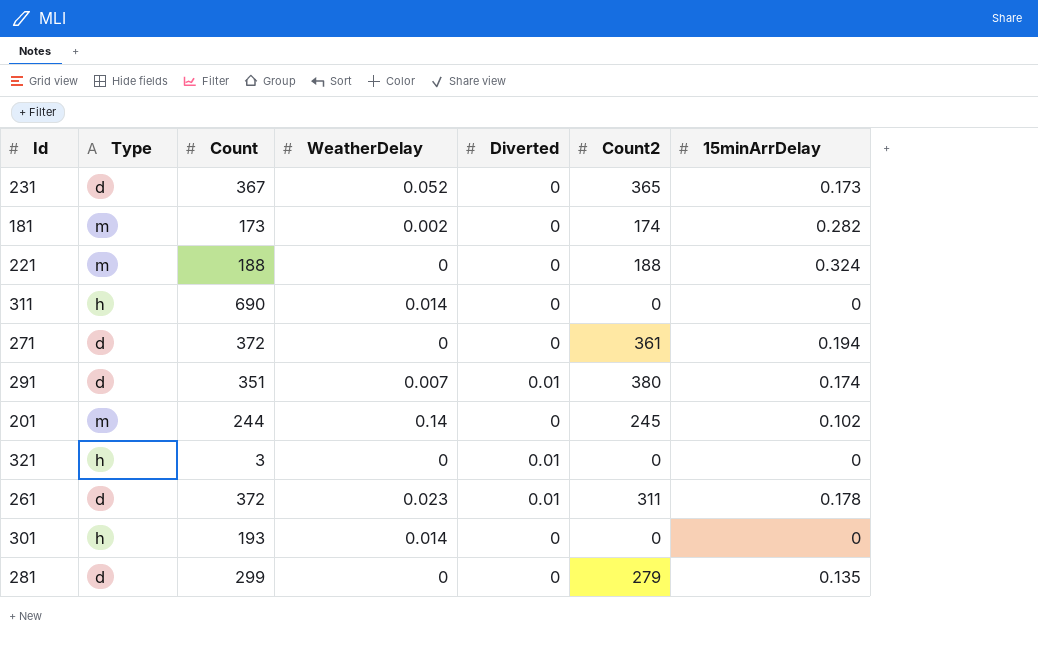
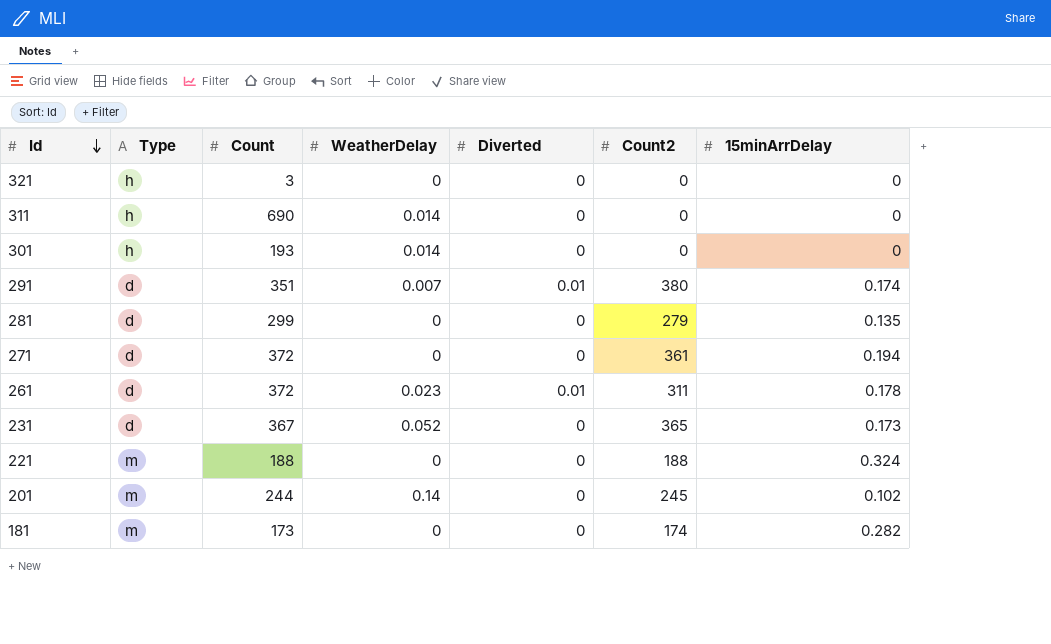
row order: none -> Id descending
321 | Diverted: 0.01 -> 0
181 | WeatherDelay: 0.002 -> 0

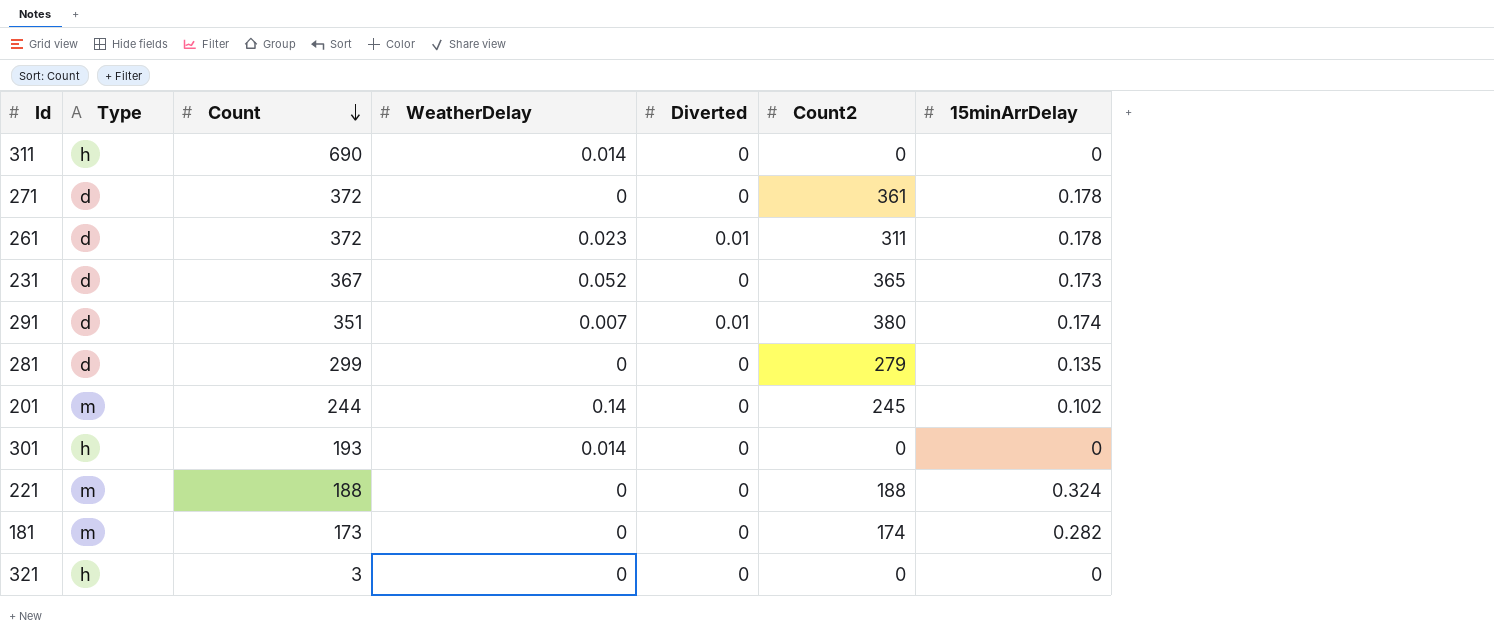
row order: Id descending -> Count descending
271 | 15minArrDelay: 0.194 -> 0.178

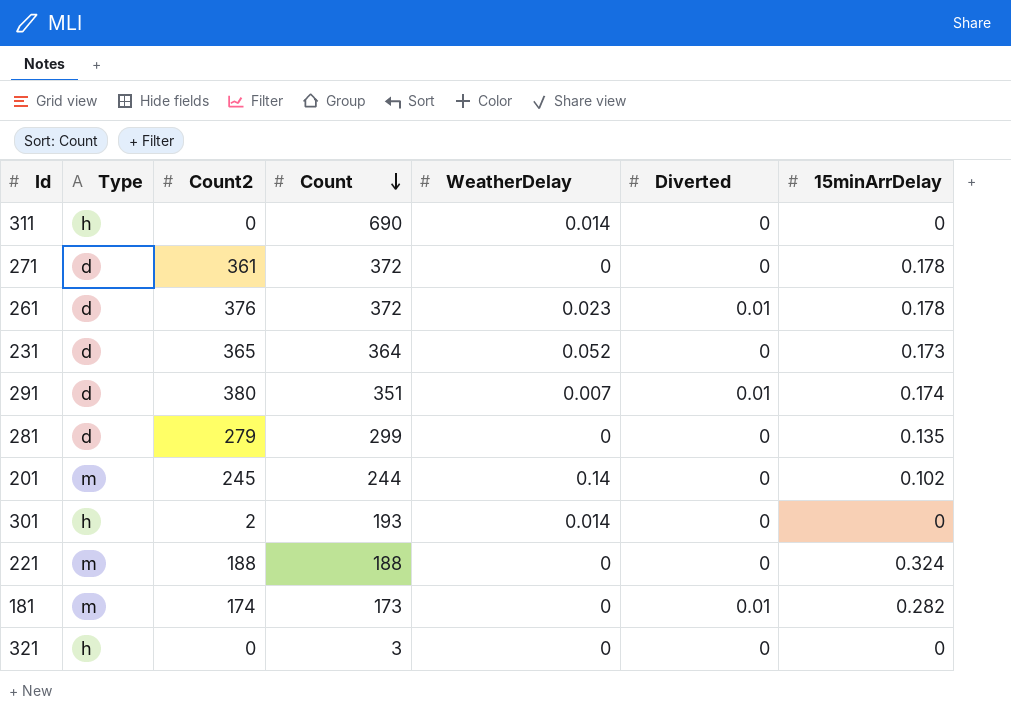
column Count2 | position: 6 -> 3
261 | Count2: 311 -> 376
231 | Count: 367 -> 364
301 | Count2: 0 -> 2
181 | Diverted: 0 -> 0.01

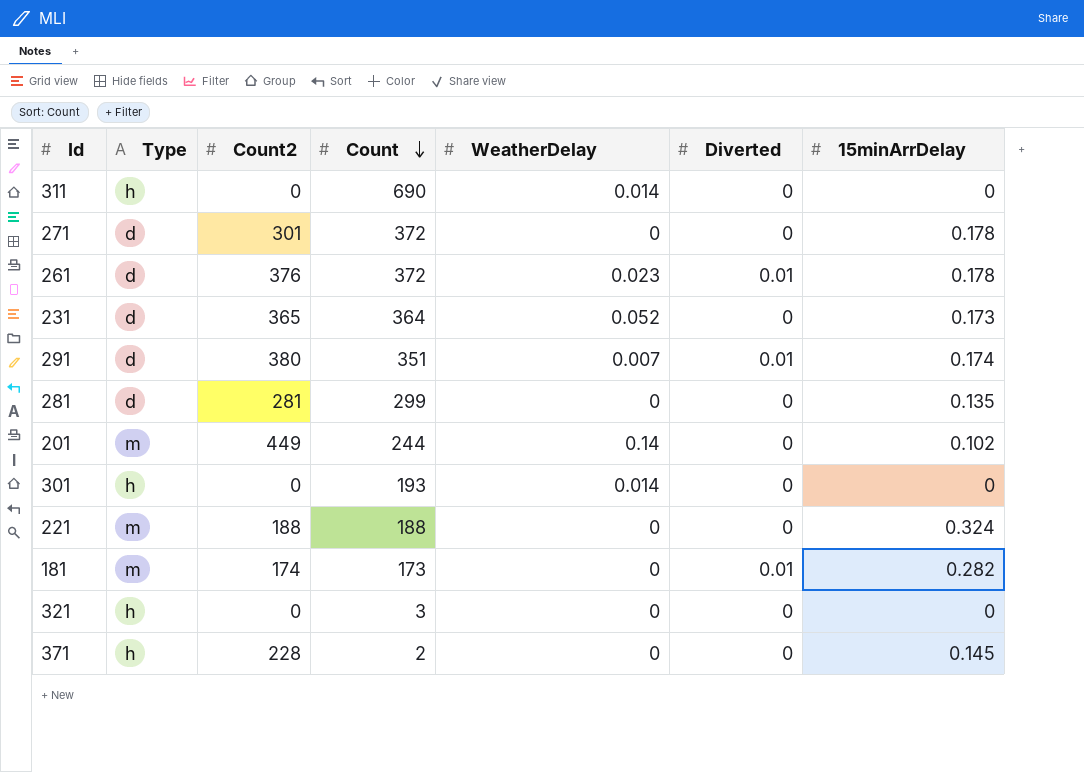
271 | Count2: 361 -> 301
281 | Count2: 279 -> 281
201 | Count2: 245 -> 449
301 | Count2: 2 -> 0
row 371: none -> h | 228 | 2 | 0 | 0 | 0.145

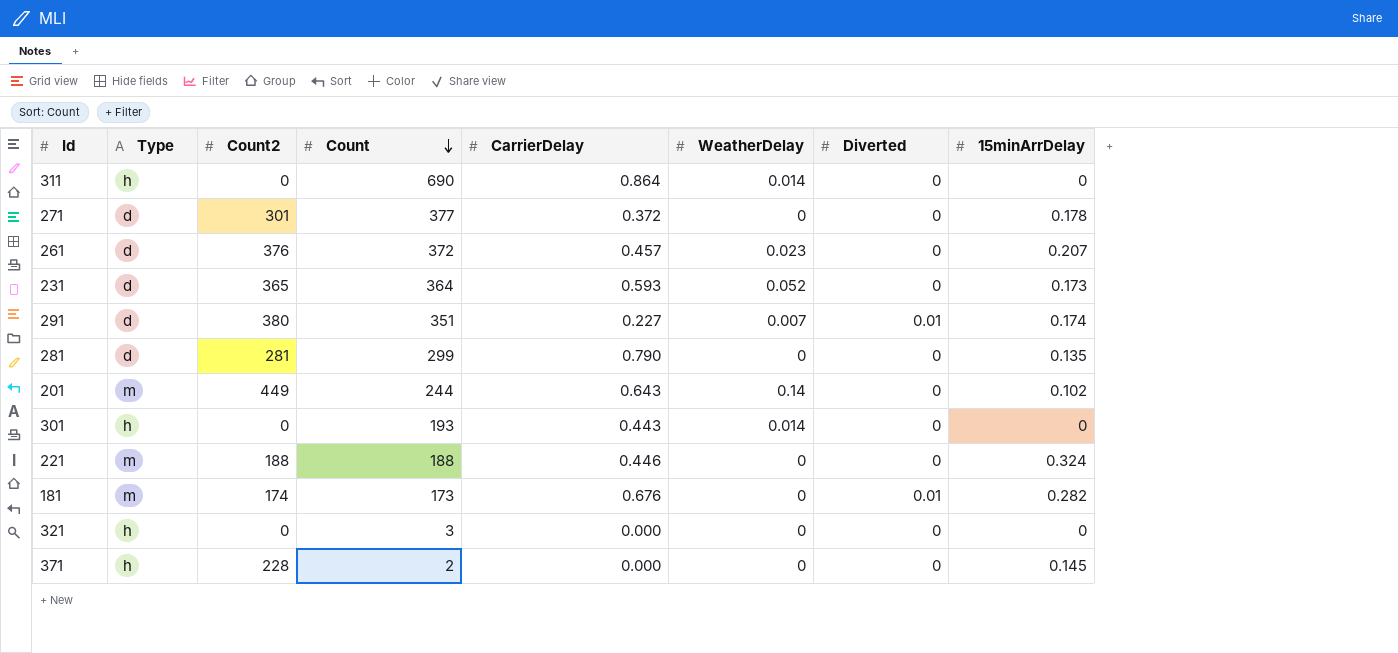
column CarrierDelay | position: none -> 5
271 | Count: 372 -> 377
261 | Diverted: 0.01 -> 0
261 | 15minArrDelay: 0.178 -> 0.207

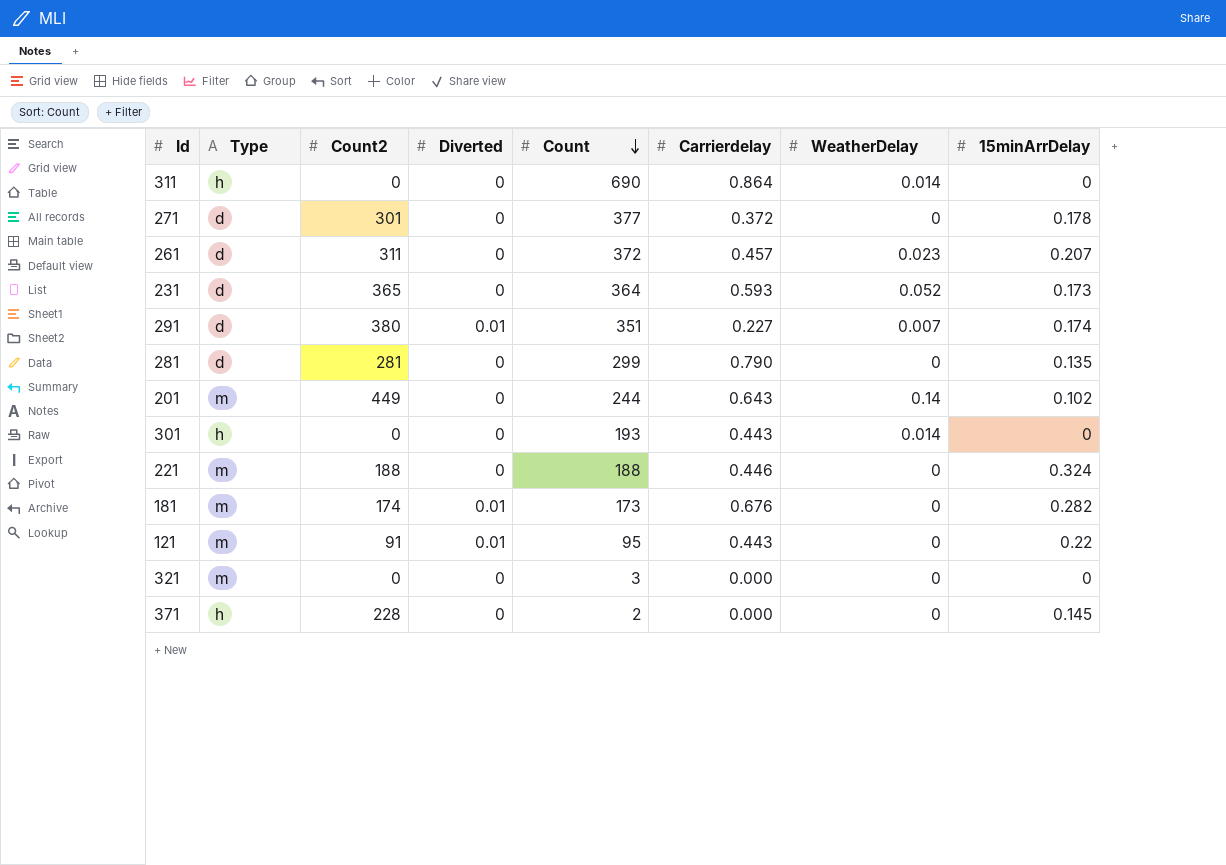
column Diverted | position: 7 -> 4
column name: CarrierDelay -> Carrierdelay
261 | Count2: 376 -> 311
row 121: none -> m | 91 | 0.01 | 95 | 0.443 | 0 | 0.22
321 | Type: h -> m

